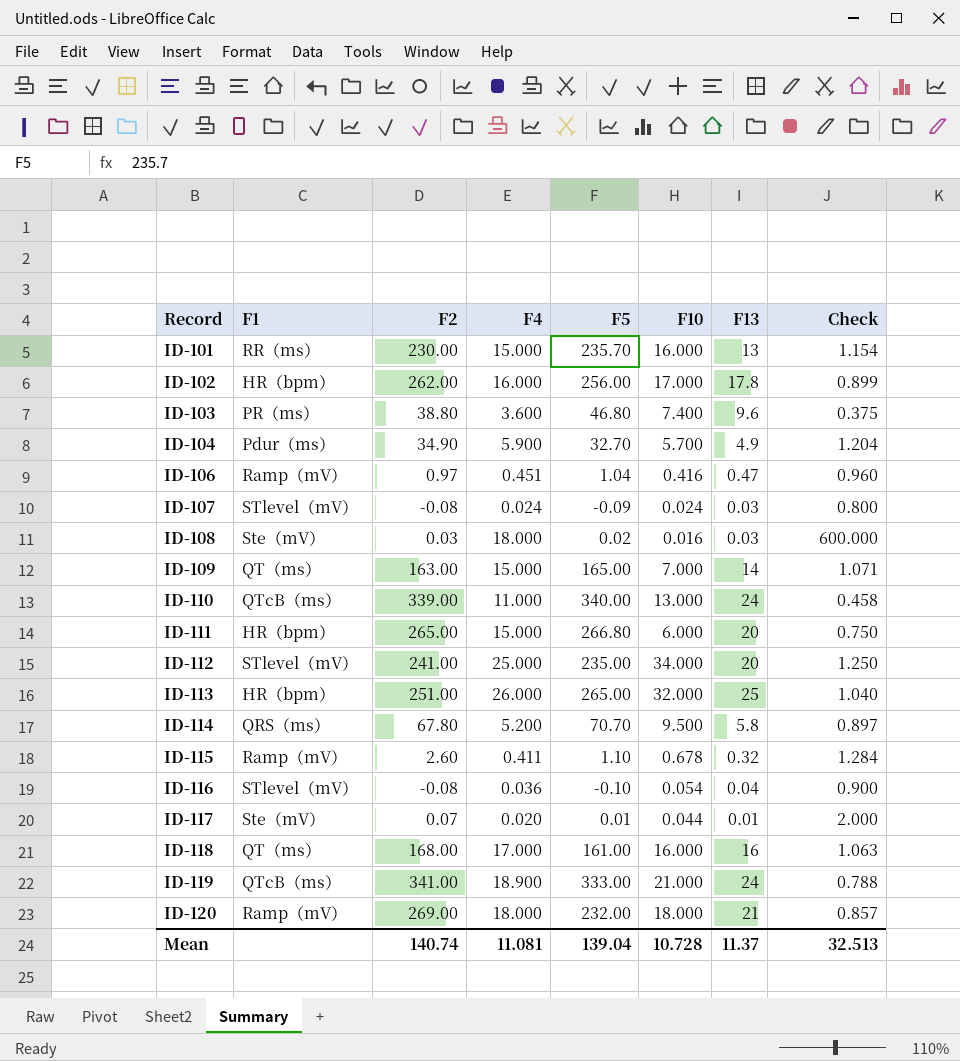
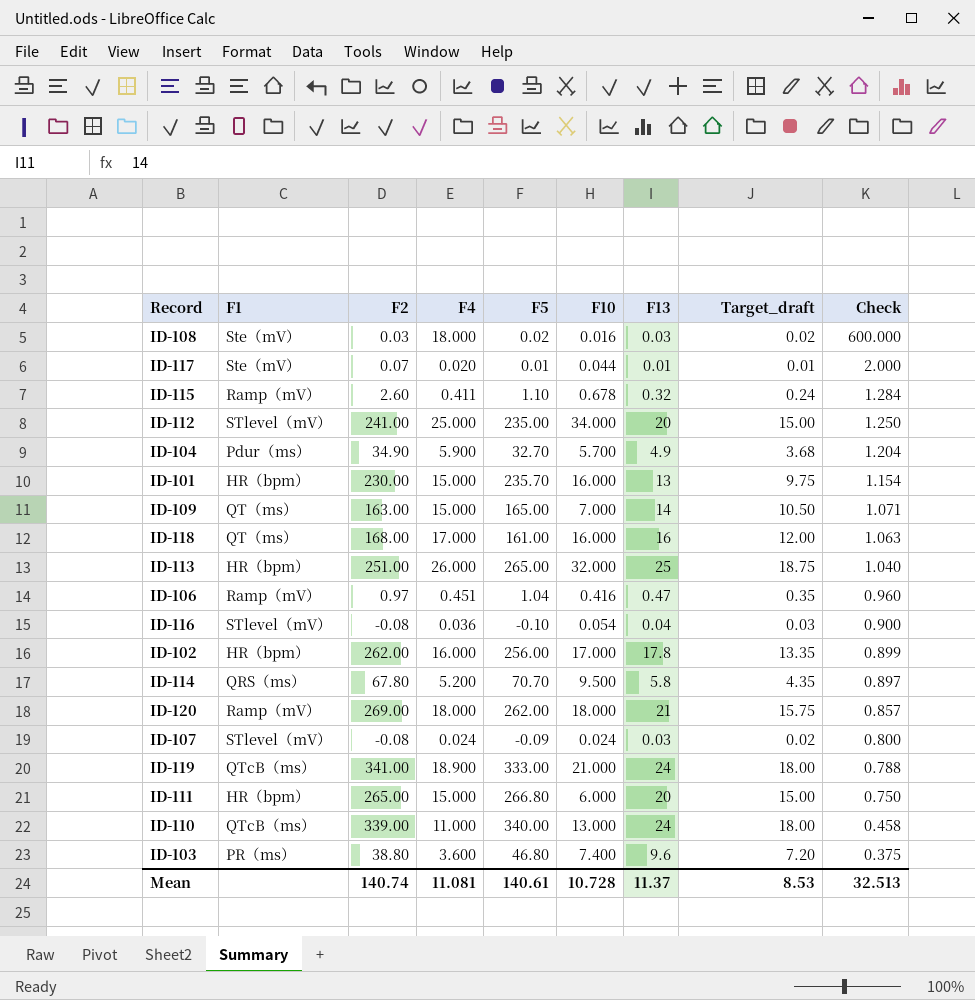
row order: Record ascending -> Check descending
column Target_draft | formula: none -> [F13] * 0.75
ID-101 | F1: RR（ms） -> HR（bpm）
ID-120 | F5: 232.00 -> 262.00
Mean | F5: 139.04 -> 140.61

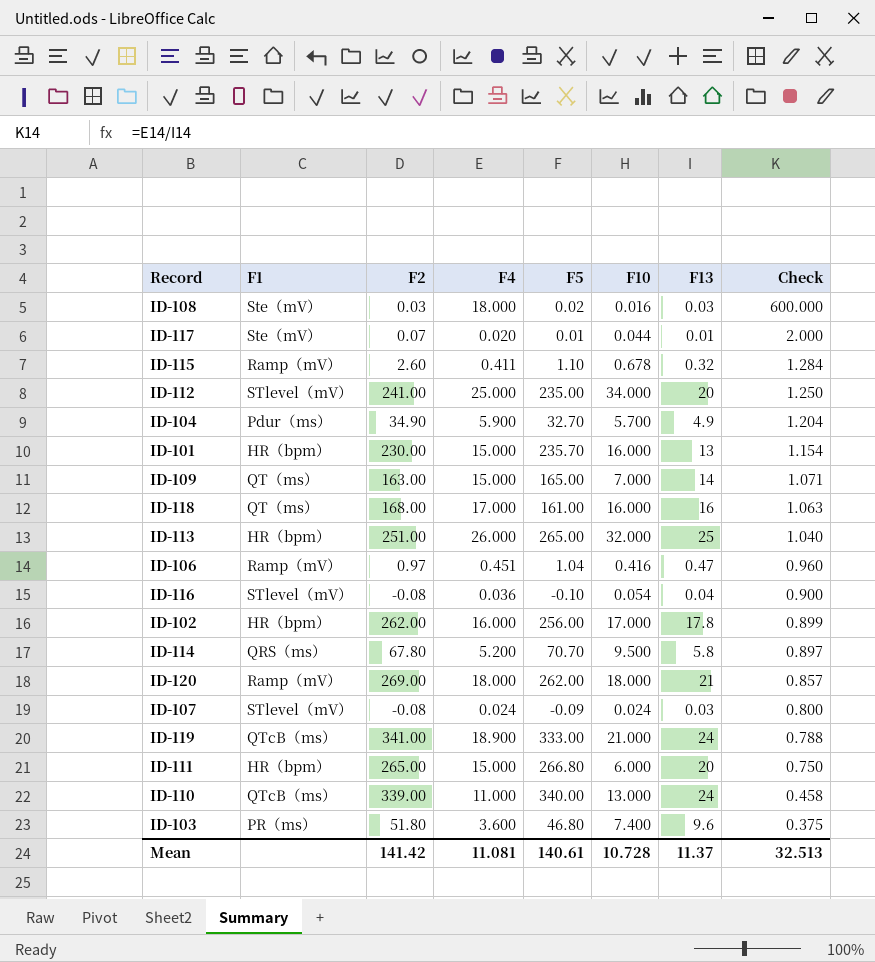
column Target_draft | formula: [F13] * 0.75 -> none
ID-103 | F2: 38.80 -> 51.80
Mean | F2: 140.74 -> 141.42

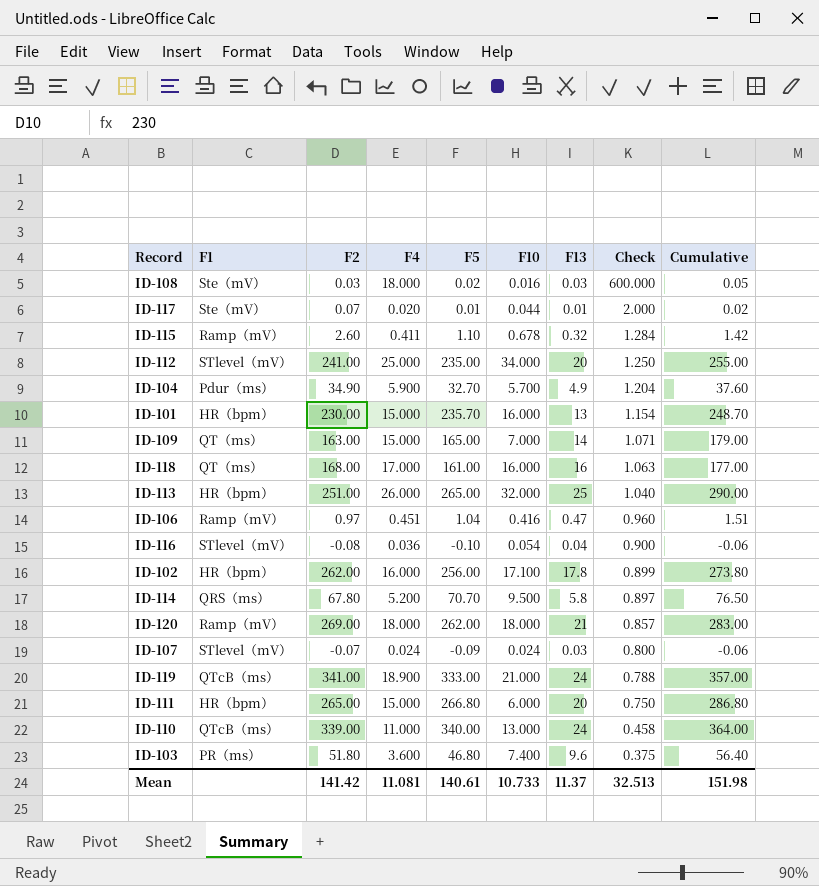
column Cumulative | formula: none -> [F5] + [F13]
ID-102 | F10: 17.000 -> 17.100
ID-107 | F2: -0.08 -> -0.07
Mean | F10: 10.728 -> 10.733

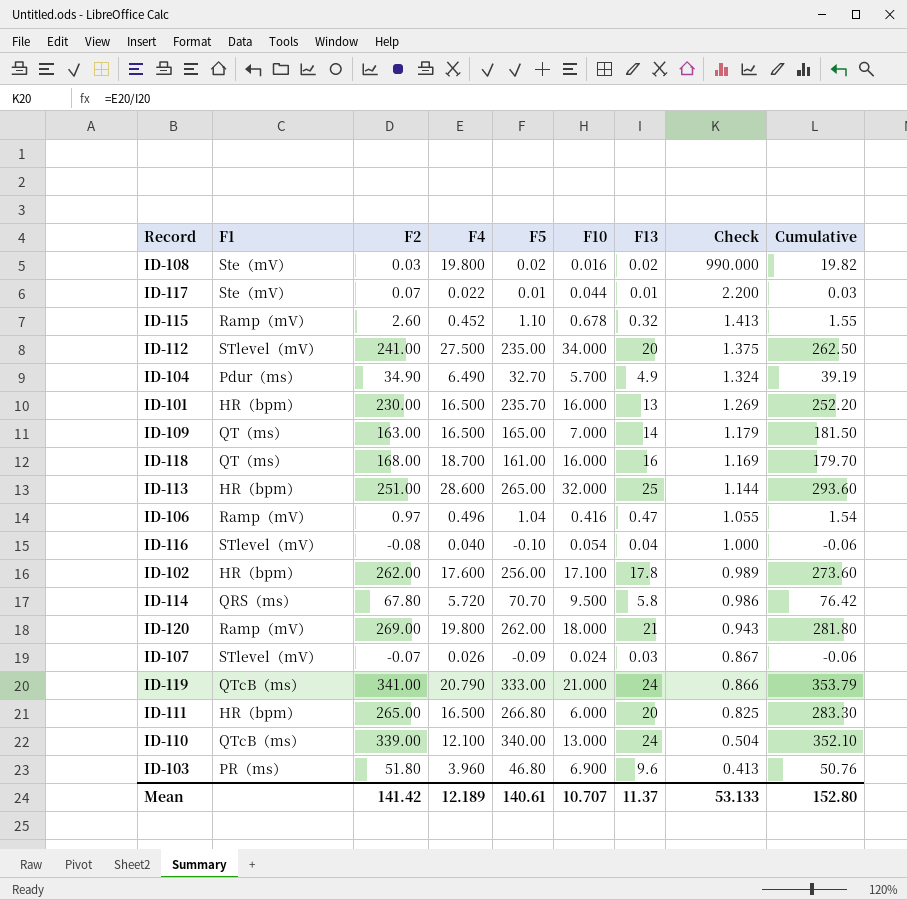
column Cumulative | formula: [F5] + [F13] -> [F4] + [F5]
ID-108 | F4: 18.000 -> 19.800
ID-108 | F13: 0.03 -> 0.02
ID-108 | Check: 600.000 -> 990.000
ID-117 | F4: 0.020 -> 0.022
ID-117 | Check: 2.000 -> 2.200
ID-115 | F4: 0.411 -> 0.452
ID-115 | Check: 1.284 -> 1.413
ID-112 | F4: 25.000 -> 27.500
ID-112 | Check: 1.250 -> 1.375
ID-104 | F4: 5.900 -> 6.490
ID-104 | Check: 1.204 -> 1.324
ID-101 | F4: 15.000 -> 16.500
ID-101 | Check: 1.154 -> 1.269
ID-109 | F4: 15.000 -> 16.500
ID-109 | Check: 1.071 -> 1.179
ID-118 | F4: 17.000 -> 18.700
ID-118 | Check: 1.063 -> 1.169
ID-113 | F4: 26.000 -> 28.600
ID-113 | Check: 1.040 -> 1.144
ID-106 | F4: 0.451 -> 0.496
ID-106 | Check: 0.960 -> 1.055
ID-116 | F4: 0.036 -> 0.040
ID-116 | Check: 0.900 -> 1.000
ID-102 | F4: 16.000 -> 17.600
ID-102 | Check: 0.899 -> 0.989
ID-114 | F4: 5.200 -> 5.720
ID-114 | Check: 0.897 -> 0.986
ID-120 | F4: 18.000 -> 19.800
ID-120 | Check: 0.857 -> 0.943
ID-107 | F4: 0.024 -> 0.026
ID-107 | Check: 0.800 -> 0.867
ID-119 | F4: 18.900 -> 20.790
ID-119 | Check: 0.788 -> 0.866
ID-111 | F4: 15.000 -> 16.500
ID-111 | Check: 0.750 -> 0.825
ID-110 | F4: 11.000 -> 12.100
ID-110 | Check: 0.458 -> 0.504
ID-103 | F4: 3.600 -> 3.960
ID-103 | F10: 7.400 -> 6.900
ID-103 | Check: 0.375 -> 0.413
Mean | F4: 11.081 -> 12.189
Mean | F10: 10.733 -> 10.707
Mean | Check: 32.513 -> 53.133
Mean | Cumulative: 151.98 -> 152.80

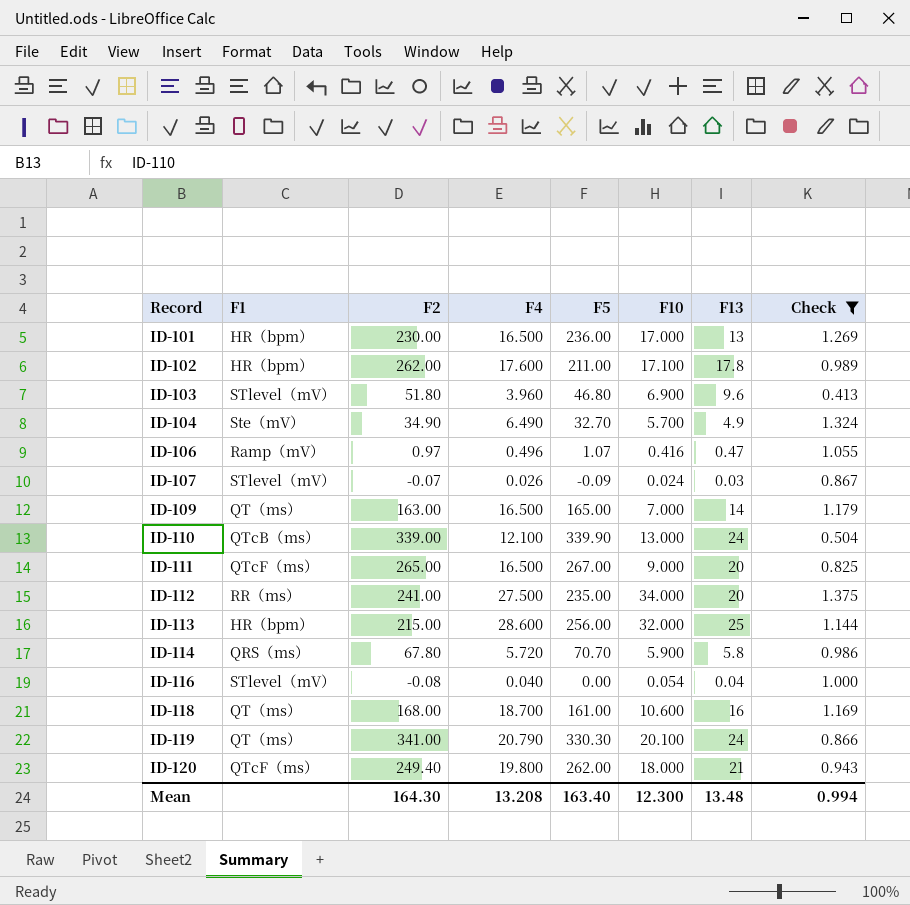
filter: none -> Check <= 1.375
row order: Check descending -> Record ascending
column Cumulative | formula: [F4] + [F5] -> none
ID-101 | F5: 235.70 -> 236.00
ID-101 | F10: 16.000 -> 17.000
ID-102 | F5: 256.00 -> 211.00
ID-103 | F1: PR（ms） -> STlevel（mV）
ID-104 | F1: Pdur（ms） -> Ste（mV）
ID-106 | F5: 1.04 -> 1.07
ID-110 | F5: 340.00 -> 339.90
ID-111 | F1: HR（bpm） -> QTcF（ms）
ID-111 | F5: 266.80 -> 267.00
ID-111 | F10: 6.000 -> 9.000
ID-112 | F1: STlevel（mV） -> RR（ms）
ID-113 | F2: 251.00 -> 215.00
ID-113 | F5: 265.00 -> 256.00
ID-114 | F10: 9.500 -> 5.900
ID-116 | F5: -0.10 -> 0.00
ID-118 | F10: 16.000 -> 10.600
ID-119 | F1: QTcB（ms） -> QT（ms）
ID-119 | F5: 333.00 -> 330.30
ID-119 | F10: 21.000 -> 20.100
ID-120 | F1: Ramp（mV） -> QTcF（ms）
ID-120 | F2: 269.00 -> 249.40
Mean | F2: 141.42 -> 164.30
Mean | F4: 12.189 -> 13.208
Mean | F5: 140.61 -> 163.40
Mean | F10: 10.707 -> 12.300
Mean | F13: 11.37 -> 13.48
Mean | Check: 53.133 -> 0.994

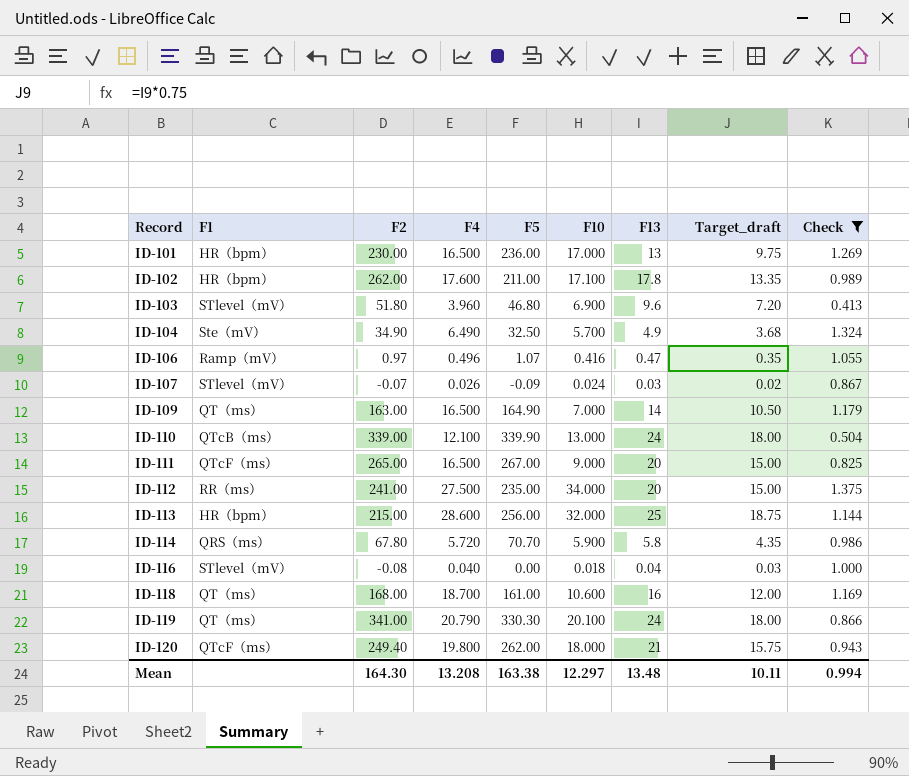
column Target_draft | formula: none -> [F13] * 0.75
ID-104 | F5: 32.70 -> 32.50
ID-109 | F5: 165.00 -> 164.90
ID-116 | F10: 0.054 -> 0.018
Mean | F5: 163.40 -> 163.38
Mean | F10: 12.300 -> 12.297

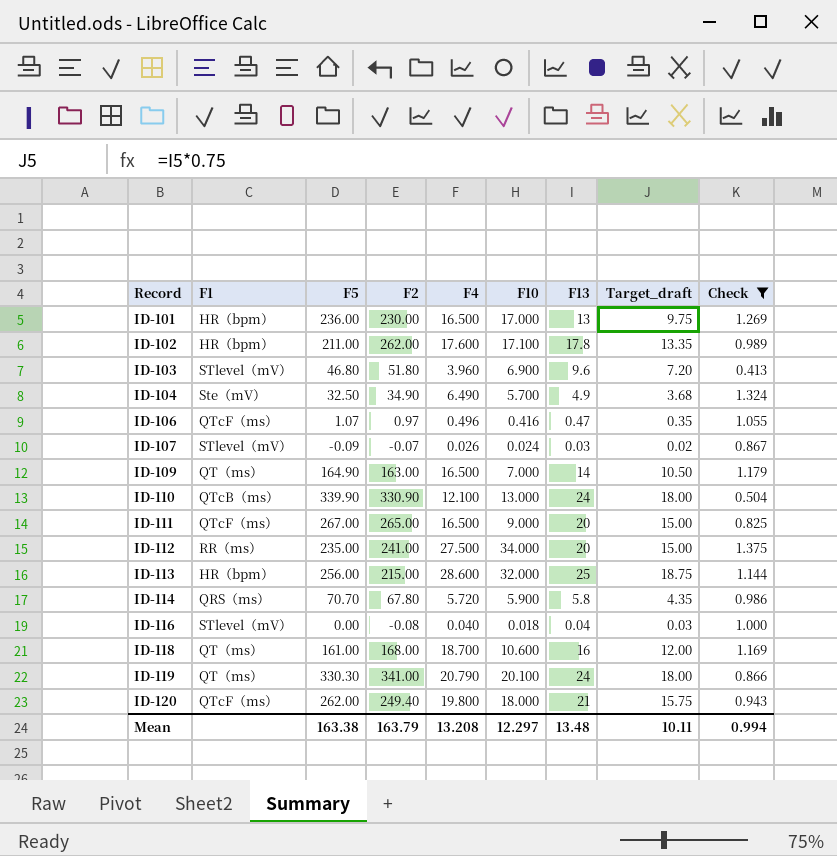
column F5 | position: 5 -> 3
ID-106 | F1: Ramp（mV） -> QTcF（ms）
ID-110 | F2: 339.00 -> 330.90
Mean | F2: 164.30 -> 163.79

